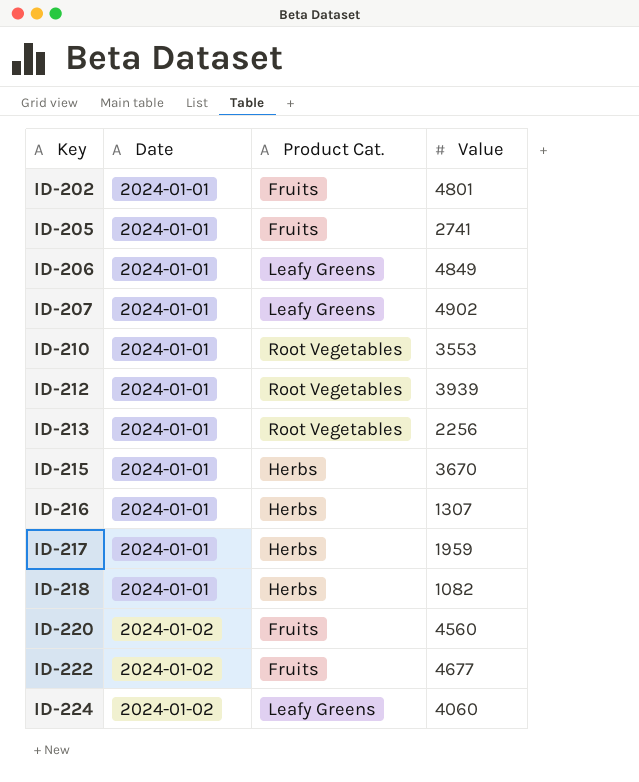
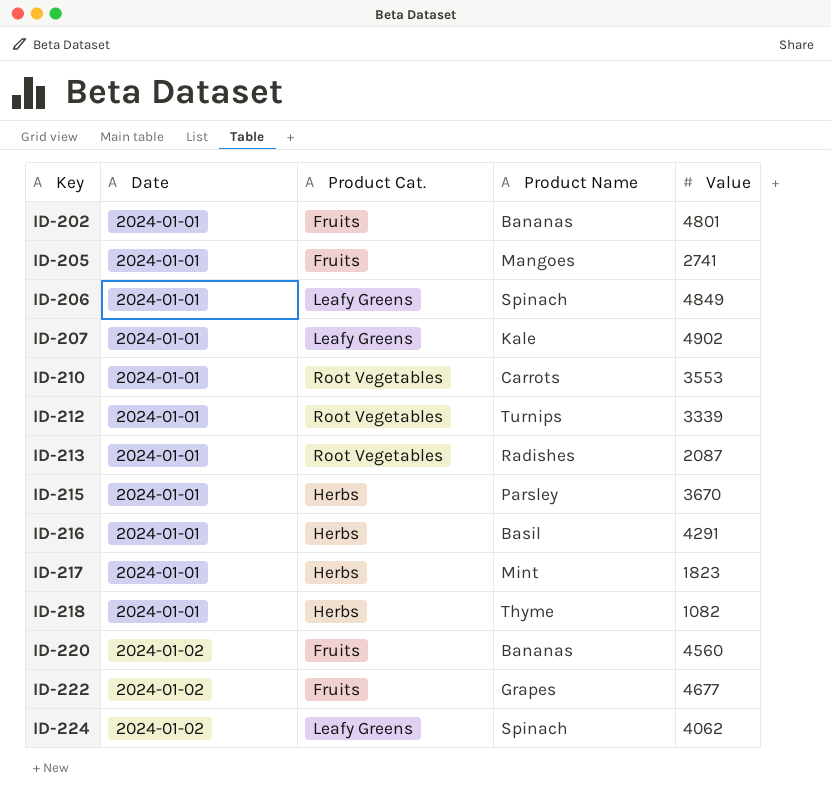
column Product Name | position: none -> 4
ID-212 | Value: 3939 -> 3339
ID-213 | Value: 2256 -> 2087
ID-216 | Value: 1307 -> 4291
ID-217 | Value: 1959 -> 1823
ID-224 | Value: 4060 -> 4062

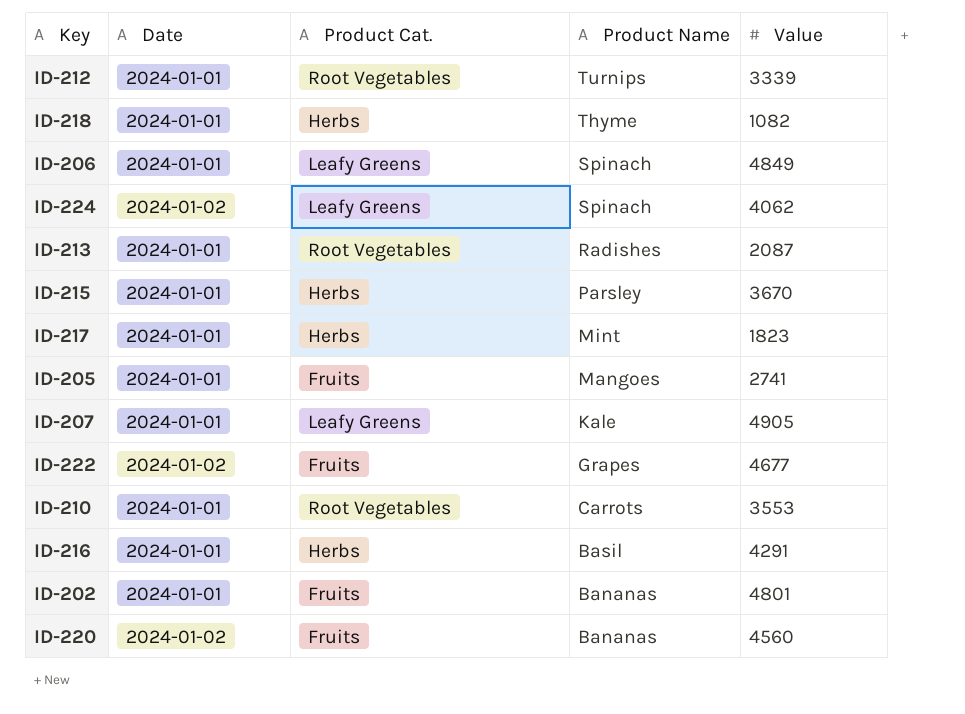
row order: Key ascending -> Product Name descending
ID-207 | Value: 4902 -> 4905

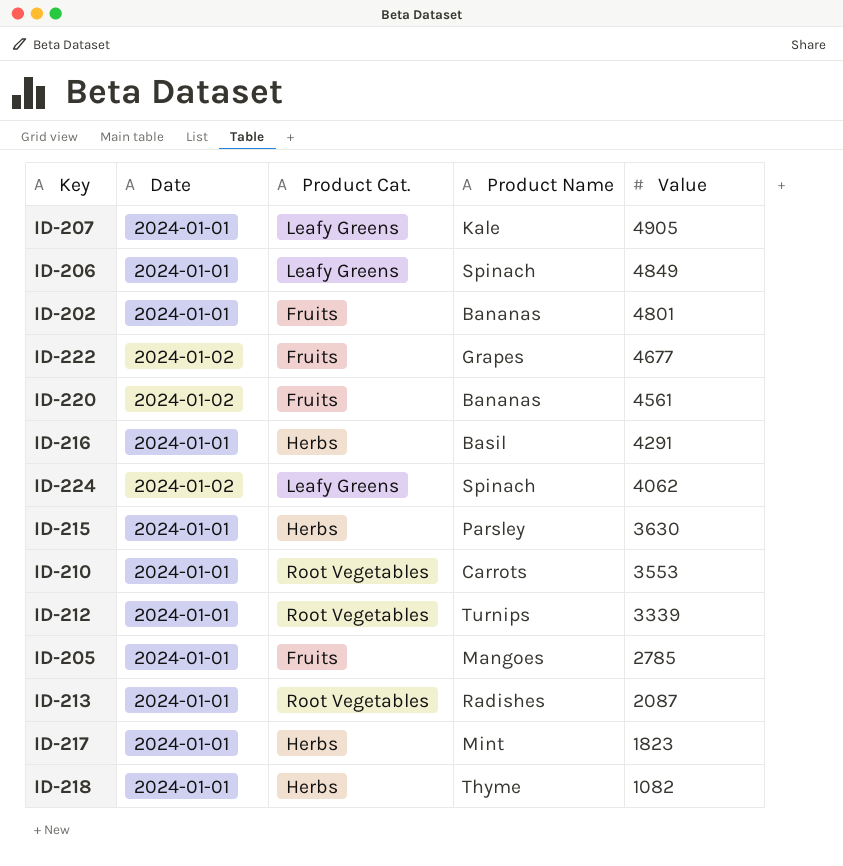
row order: Product Name descending -> Value descending
ID-220 | Value: 4560 -> 4561
ID-215 | Value: 3670 -> 3630
ID-205 | Value: 2741 -> 2785

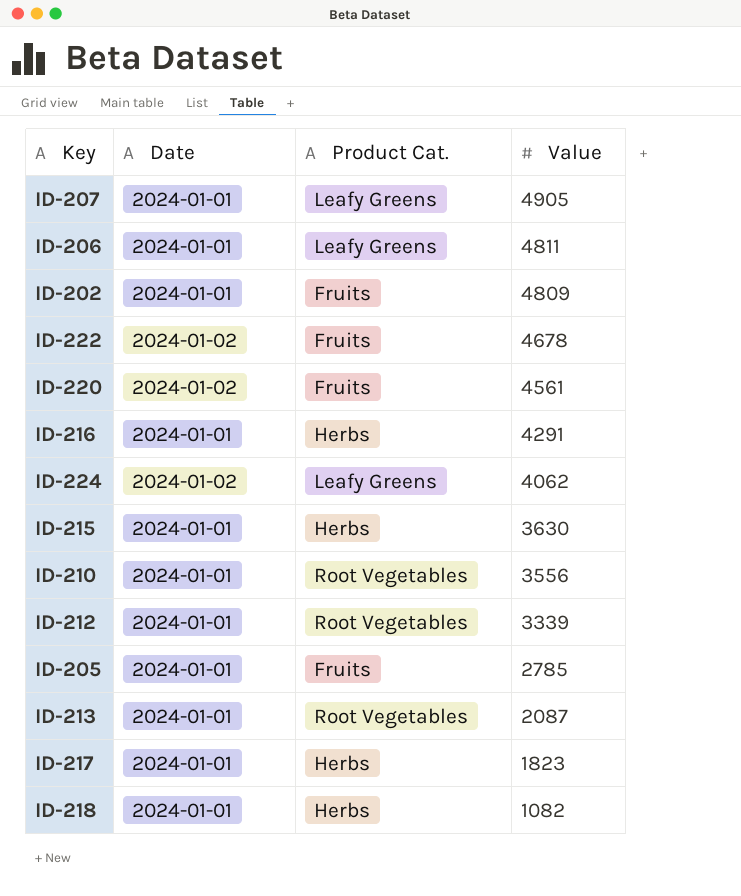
column Product Name | position: 4 -> none
ID-206 | Value: 4849 -> 4811
ID-202 | Value: 4801 -> 4809
ID-222 | Value: 4677 -> 4678
ID-210 | Value: 3553 -> 3556

